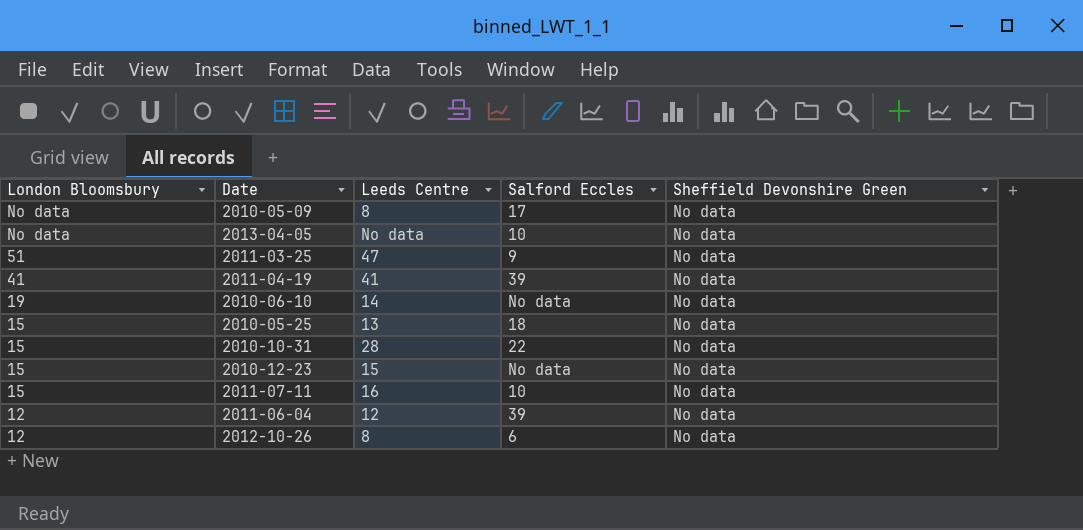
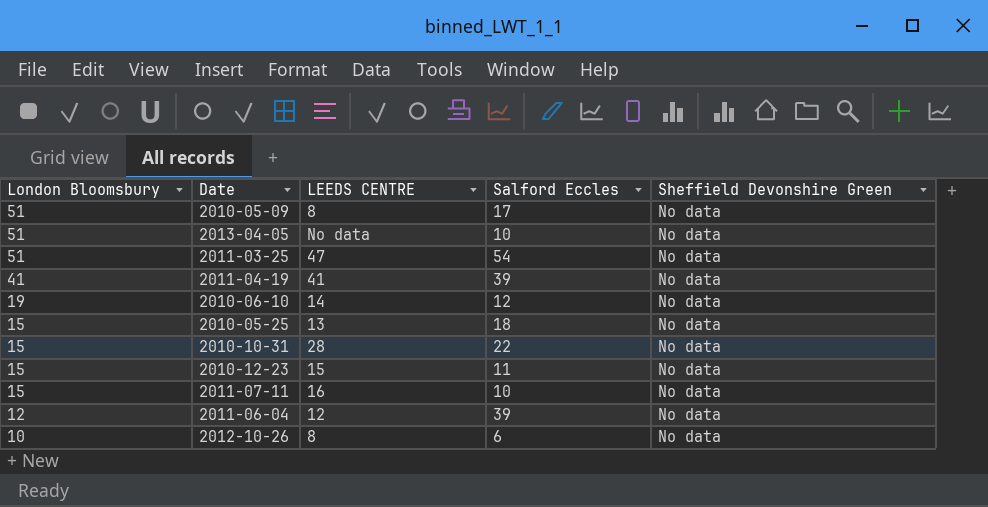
column name: Leeds Centre -> LEEDS CENTRE
2010-05-09 | London Bloomsbury: No data -> 51
2013-04-05 | London Bloomsbury: No data -> 51
2011-03-25 | Salford Eccles: 9 -> 54
2010-06-10 | Salford Eccles: No data -> 12
2010-12-23 | Salford Eccles: No data -> 11
2012-10-26 | London Bloomsbury: 12 -> 10

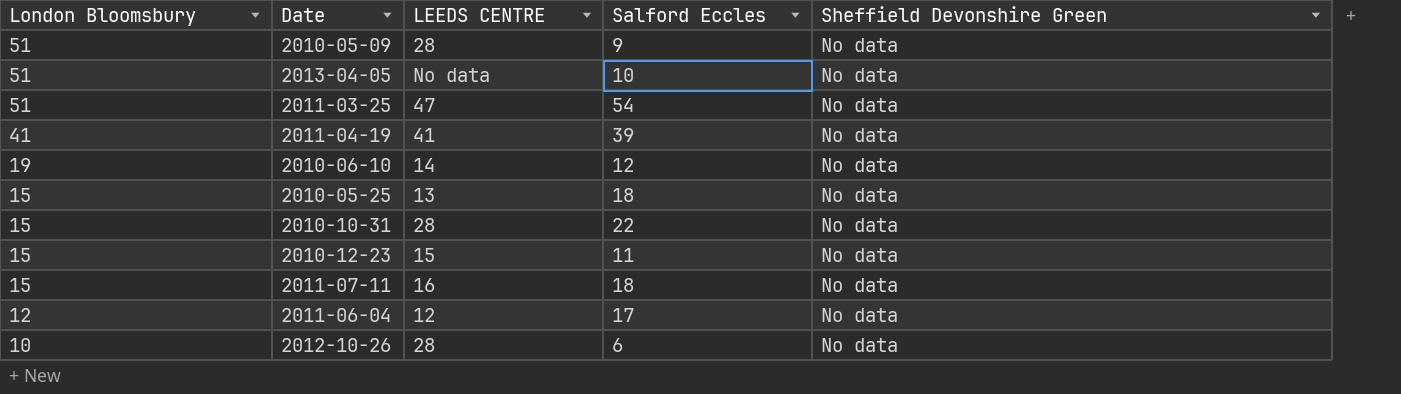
2010-05-09 | LEEDS CENTRE: 8 -> 28
2010-05-09 | Salford Eccles: 17 -> 9
2011-07-11 | Salford Eccles: 10 -> 18
2011-06-04 | Salford Eccles: 39 -> 17
2012-10-26 | LEEDS CENTRE: 8 -> 28

